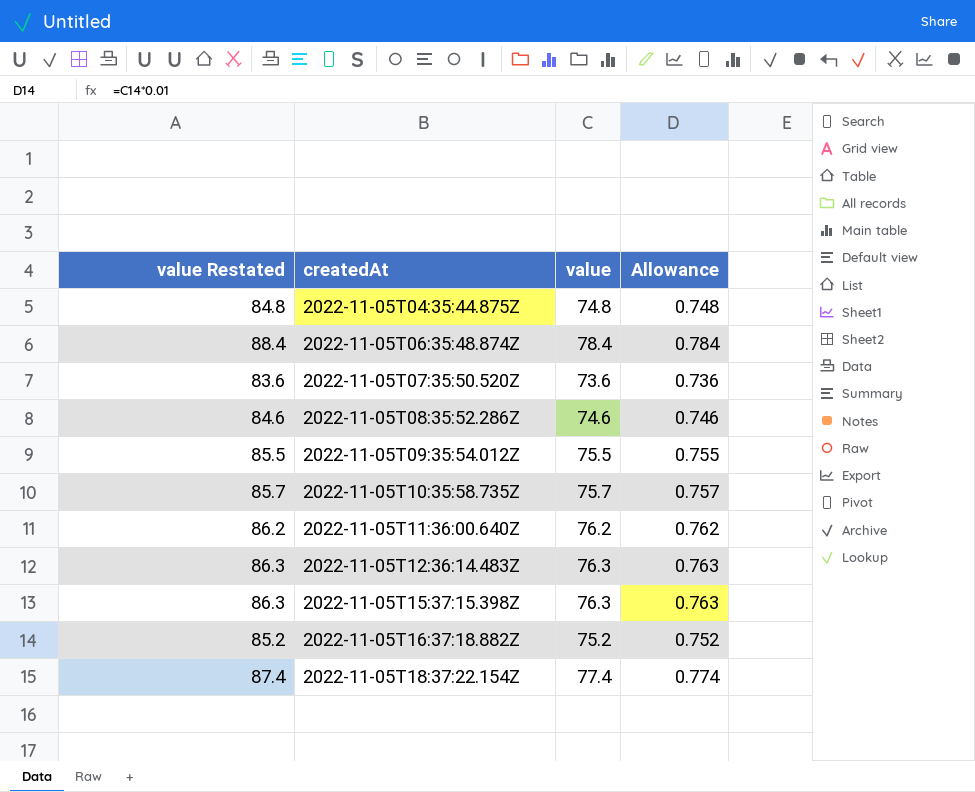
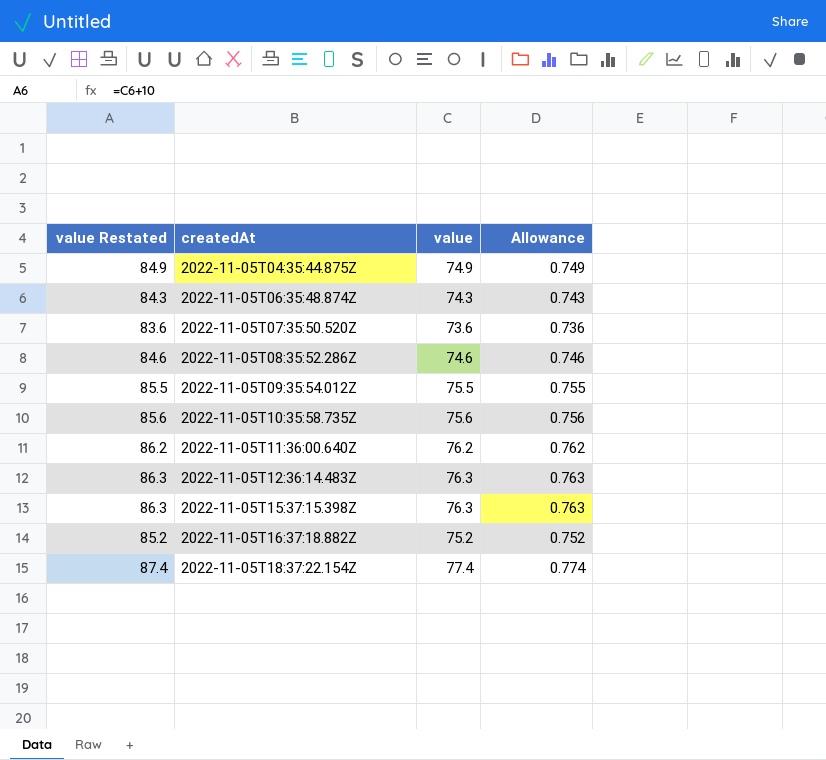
2022-11-05T04:35:44.875Z | value Restated: 84.8 -> 84.9
2022-11-05T04:35:44.875Z | value: 74.8 -> 74.9
2022-11-05T04:35:44.875Z | Allowance: 0.748 -> 0.749
2022-11-05T06:35:48.874Z | value Restated: 88.4 -> 84.3
2022-11-05T06:35:48.874Z | value: 78.4 -> 74.3
2022-11-05T06:35:48.874Z | Allowance: 0.784 -> 0.743
2022-11-05T10:35:58.735Z | value Restated: 85.7 -> 85.6
2022-11-05T10:35:58.735Z | value: 75.7 -> 75.6
2022-11-05T10:35:58.735Z | Allowance: 0.757 -> 0.756

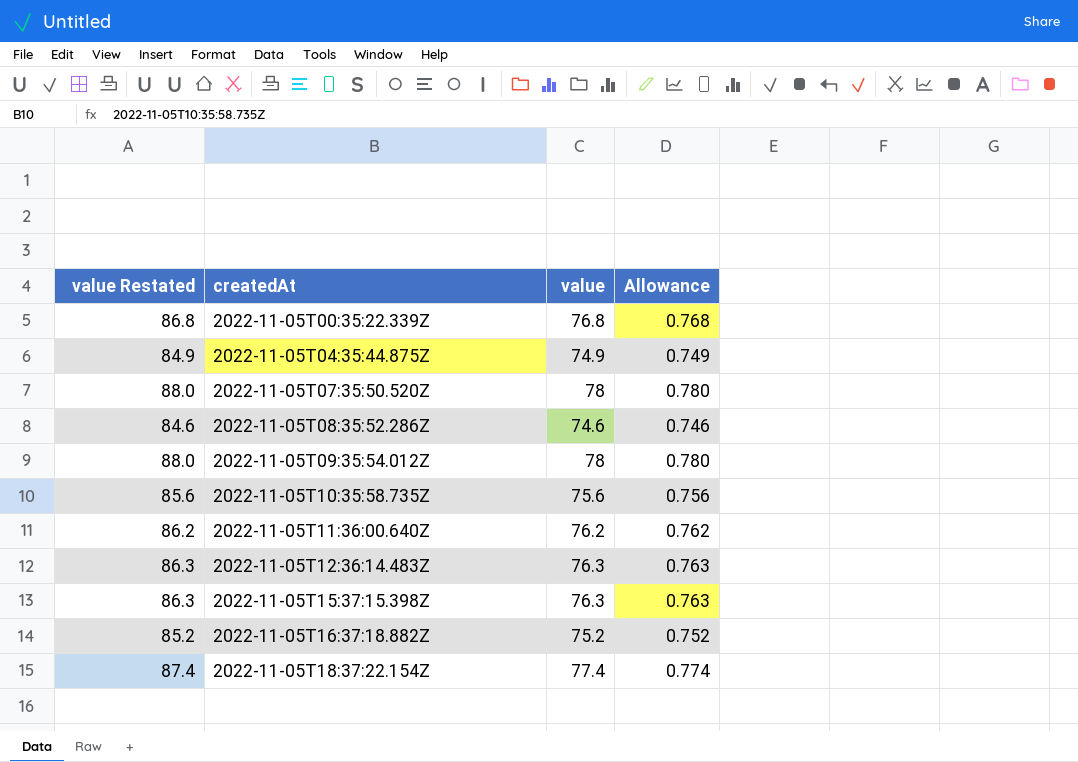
row 2022-11-05T06:35:48.874Z: 84.3 | 74.3 | 0.743 -> none
row 2022-11-05T00:35:22.339Z: none -> 86.8 | 76.8 | 0.768
2022-11-05T07:35:50.520Z | value Restated: 83.6 -> 88.0
2022-11-05T07:35:50.520Z | value: 73.6 -> 78
2022-11-05T07:35:50.520Z | Allowance: 0.736 -> 0.780
2022-11-05T09:35:54.012Z | value Restated: 85.5 -> 88.0
2022-11-05T09:35:54.012Z | value: 75.5 -> 78
2022-11-05T09:35:54.012Z | Allowance: 0.755 -> 0.780

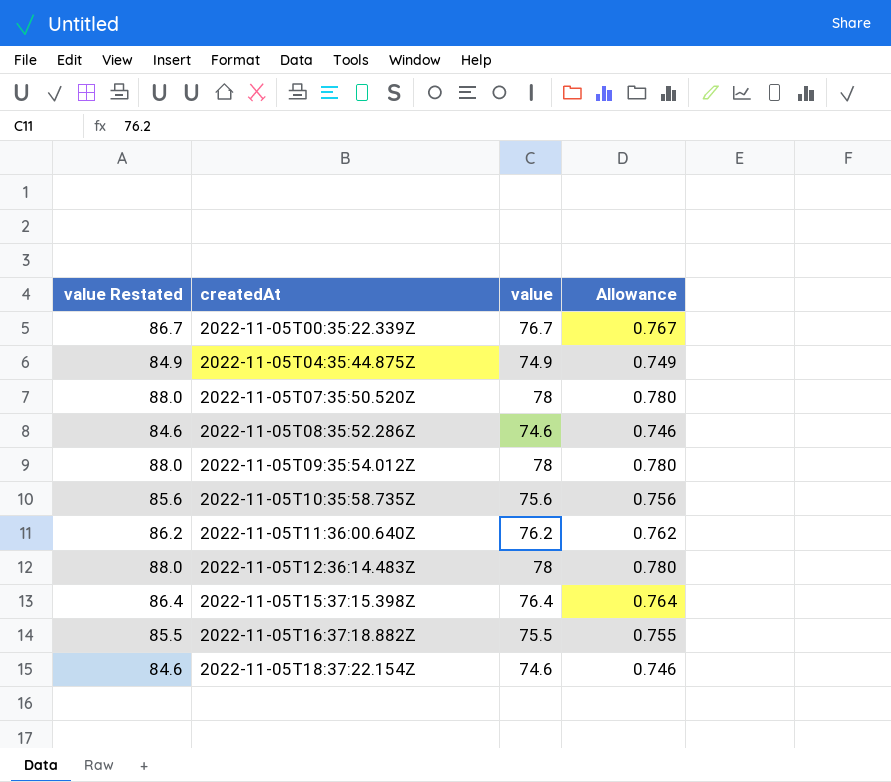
2022-11-05T00:35:22.339Z | value Restated: 86.8 -> 86.7
2022-11-05T00:35:22.339Z | value: 76.8 -> 76.7
2022-11-05T00:35:22.339Z | Allowance: 0.768 -> 0.767
2022-11-05T12:36:14.483Z | value Restated: 86.3 -> 88.0
2022-11-05T12:36:14.483Z | value: 76.3 -> 78
2022-11-05T12:36:14.483Z | Allowance: 0.763 -> 0.780
2022-11-05T15:37:15.398Z | value Restated: 86.3 -> 86.4
2022-11-05T15:37:15.398Z | value: 76.3 -> 76.4
2022-11-05T15:37:15.398Z | Allowance: 0.763 -> 0.764
2022-11-05T16:37:18.882Z | value Restated: 85.2 -> 85.5
2022-11-05T16:37:18.882Z | value: 75.2 -> 75.5
2022-11-05T16:37:18.882Z | Allowance: 0.752 -> 0.755
2022-11-05T18:37:22.154Z | value Restated: 87.4 -> 84.6
2022-11-05T18:37:22.154Z | value: 77.4 -> 74.6
2022-11-05T18:37:22.154Z | Allowance: 0.774 -> 0.746

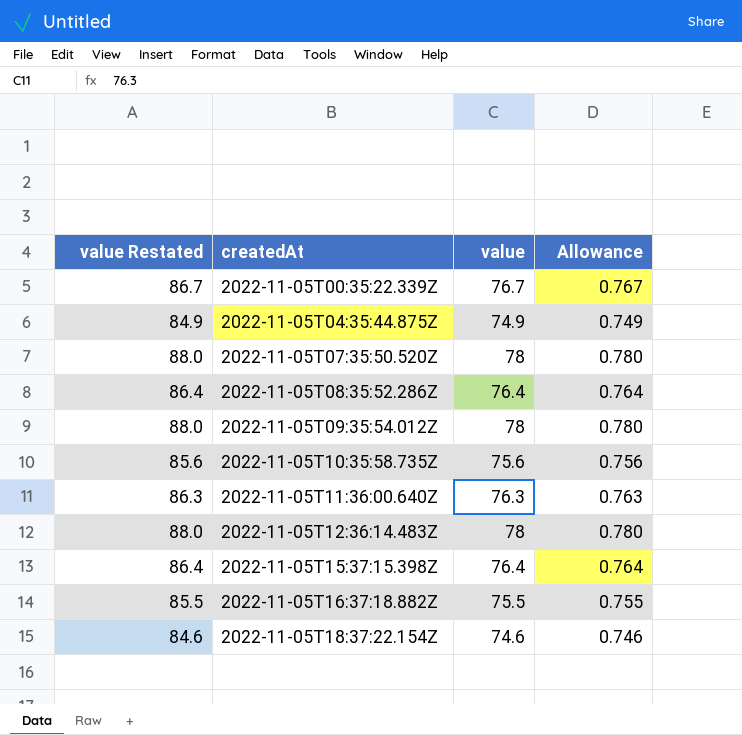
2022-11-05T08:35:52.286Z | value Restated: 84.6 -> 86.4
2022-11-05T08:35:52.286Z | value: 74.6 -> 76.4
2022-11-05T08:35:52.286Z | Allowance: 0.746 -> 0.764
2022-11-05T11:36:00.640Z | value Restated: 86.2 -> 86.3
2022-11-05T11:36:00.640Z | value: 76.2 -> 76.3
2022-11-05T11:36:00.640Z | Allowance: 0.762 -> 0.763

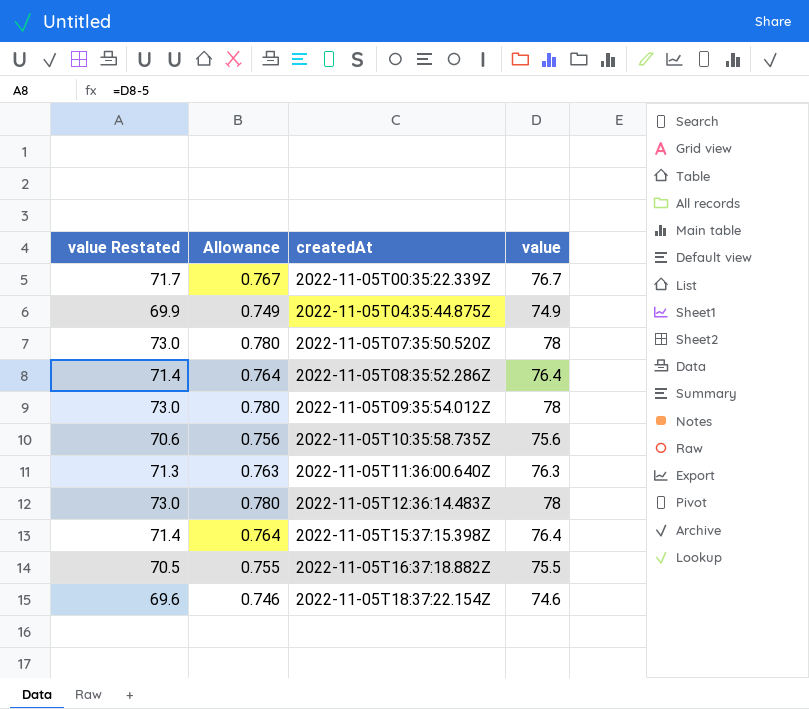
column value Restated | formula: [value] + 10 -> [value] - 5
column Allowance | position: 4 -> 2

